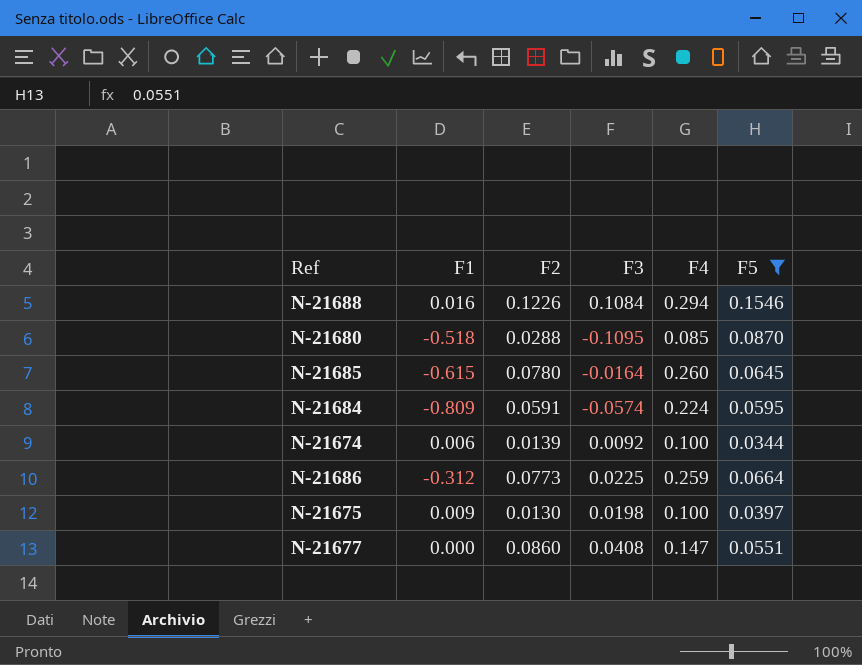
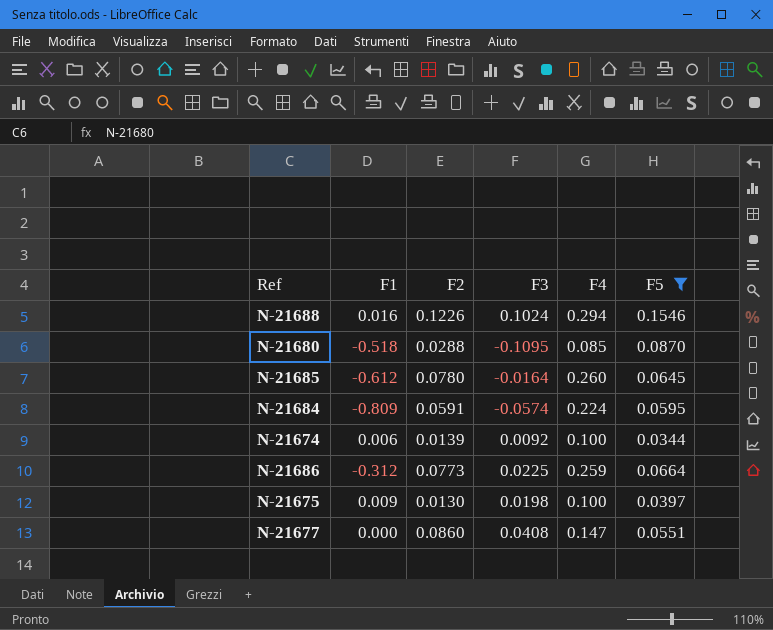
N-21688 | F3: 0.1084 -> 0.1024
N-21685 | F1: -0.615 -> -0.612

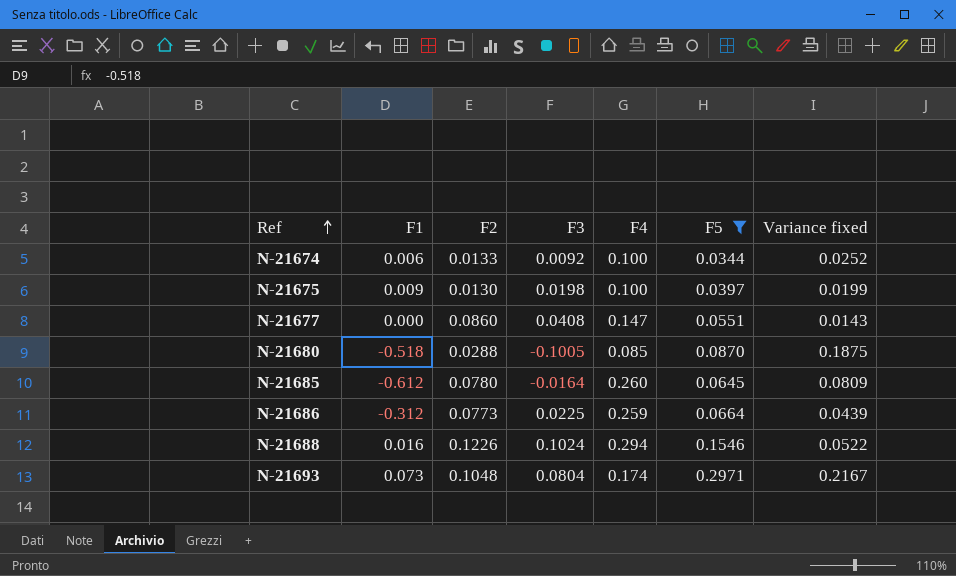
row order: none -> Ref ascending
column Variance fixed | formula: none -> [F5] - [F3]
row N-21684: -0.809 | 0.0591 | -0.0574 | 0.224 | 0.0595 -> none
N-21674 | F2: 0.0139 -> 0.0133
N-21680 | F3: -0.1095 -> -0.1005
row N-21693: none -> 0.073 | 0.1048 | 0.0804 | 0.174 | 0.2971 | 0.2167

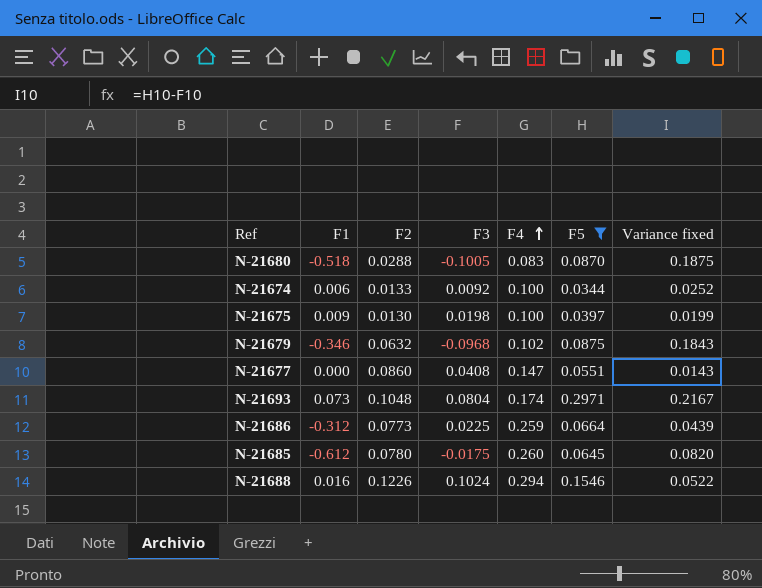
row order: Ref ascending -> F4 ascending
N-21680 | F4: 0.085 -> 0.083
row N-21679: none -> -0.346 | 0.0632 | -0.0968 | 0.102 | 0.0875 | 0.1843
N-21685 | F3: -0.0164 -> -0.0175
N-21685 | Variance fixed: 0.0809 -> 0.0820

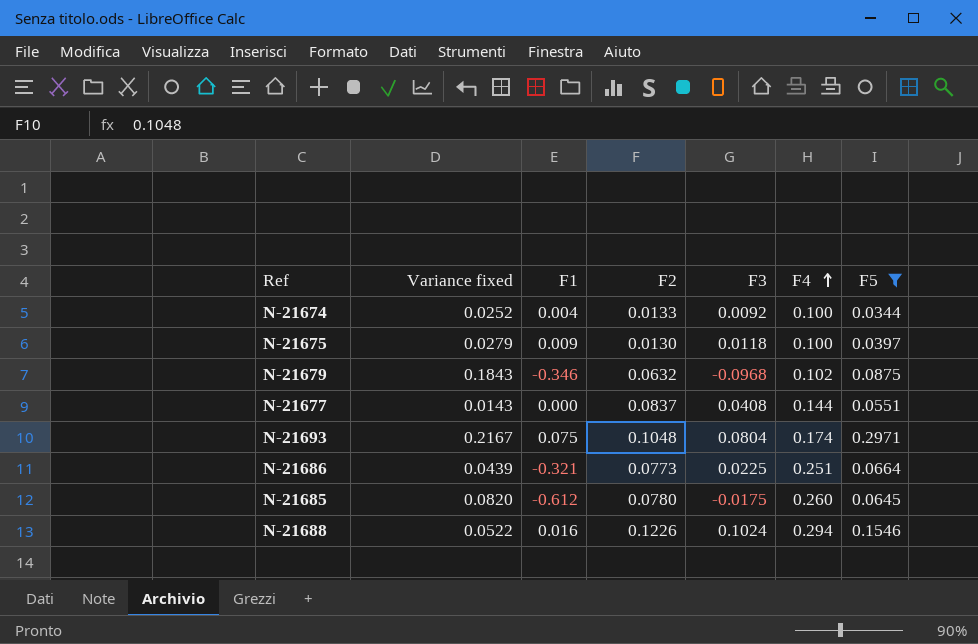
column Variance fixed | position: 7 -> 2
row N-21680: -0.518 | 0.0288 | -0.1005 | 0.083 | 0.0870 | 0.1875 -> none
N-21674 | F1: 0.006 -> 0.004
N-21675 | Variance fixed: 0.0199 -> 0.0279
N-21675 | F3: 0.0198 -> 0.0118
N-21677 | F2: 0.0860 -> 0.0837
N-21677 | F4: 0.147 -> 0.144
N-21693 | F1: 0.073 -> 0.075
N-21686 | F1: -0.312 -> -0.321
N-21686 | F4: 0.259 -> 0.251

